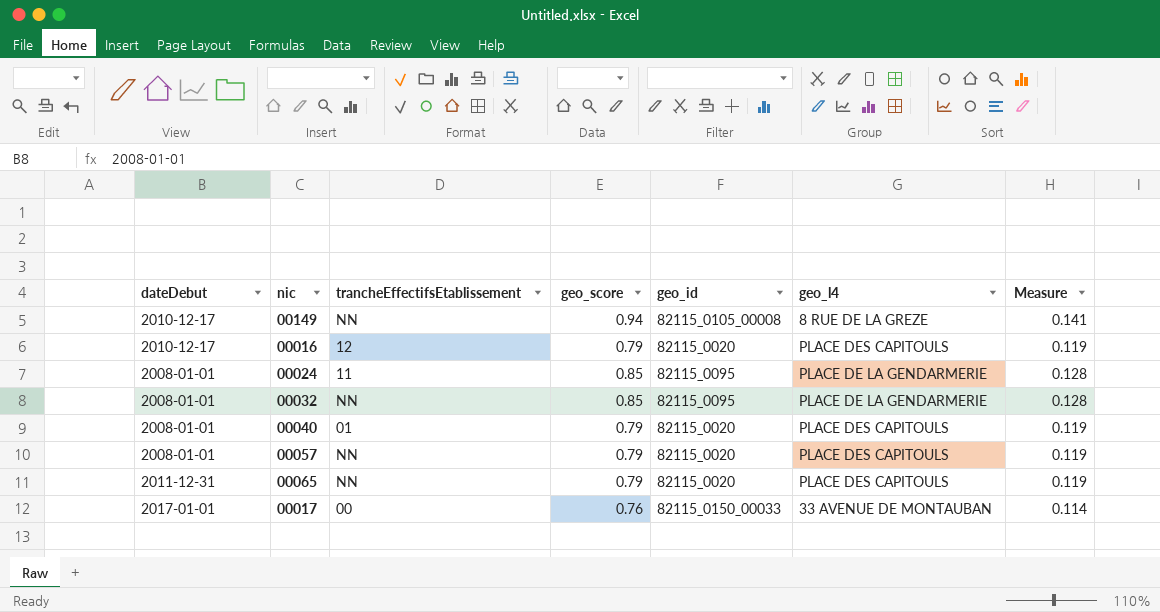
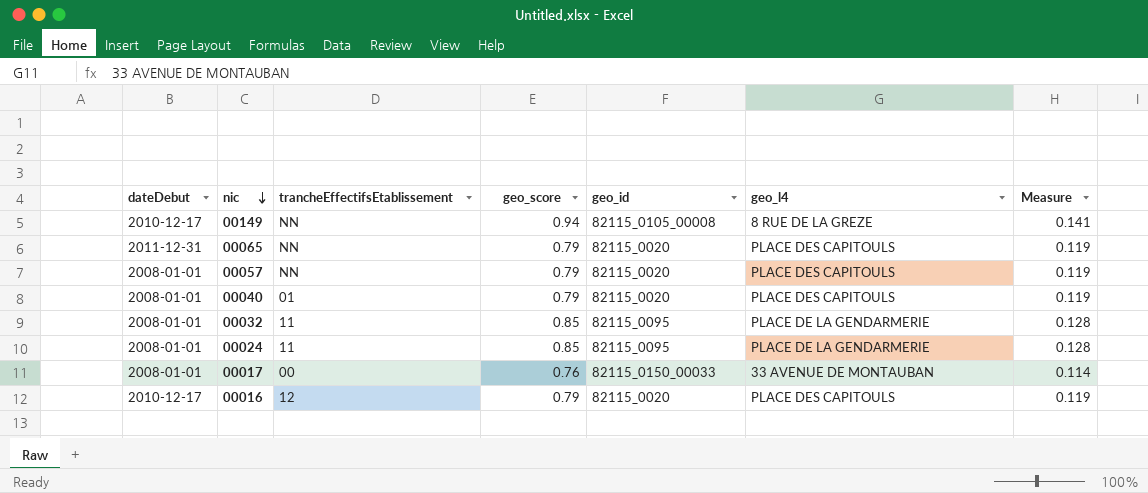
row order: none -> nic descending
00032 | trancheEffectifsEtablissement: NN -> 11
00017 | dateDebut: 2017-01-01 -> 2008-01-01

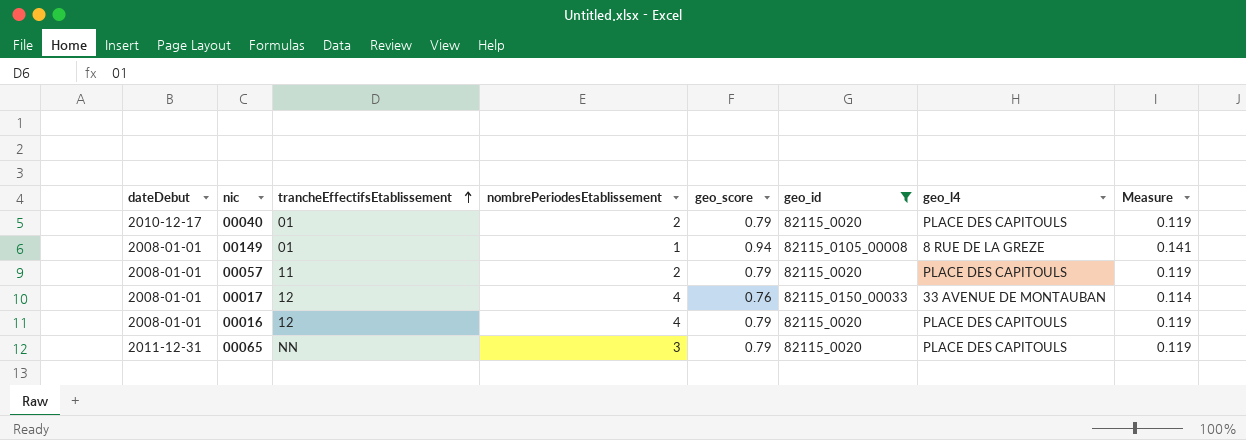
filter: none -> geo_id != 82115_0095
row order: nic descending -> trancheEffectifsEtablissement ascending
column nombrePeriodesEtablissement | position: none -> 4
00040 | dateDebut: 2008-01-01 -> 2010-12-17
00149 | dateDebut: 2010-12-17 -> 2008-01-01
00149 | trancheEffectifsEtablissement: NN -> 01
00057 | trancheEffectifsEtablissement: NN -> 11
00017 | trancheEffectifsEtablissement: 00 -> 12
00016 | dateDebut: 2010-12-17 -> 2008-01-01

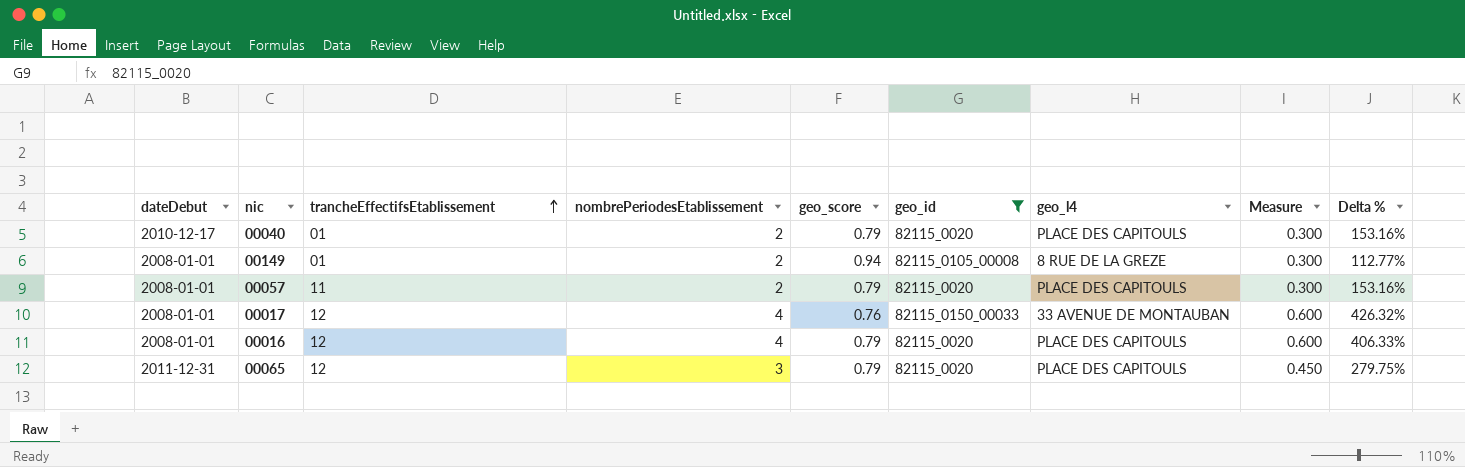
column Measure | formula: [geo_score] * 0.15 -> [nombrePeriodesEtablissement] * 0.15
column Delta % | formula: none -> ([nombrePeriodesEtablissement] - [geo_score]) / [geo_score]
00149 | nombrePeriodesEtablissement: 1 -> 2
00065 | trancheEffectifsEtablissement: NN -> 12

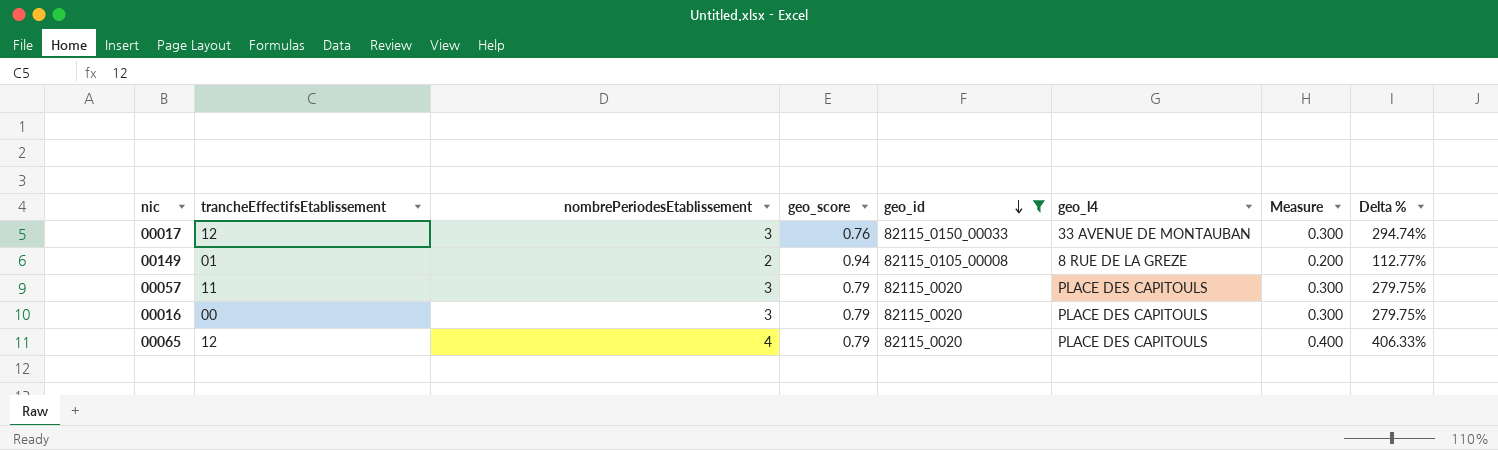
row order: trancheEffectifsEtablissement ascending -> geo_id descending
column dateDebut | position: 1 -> none
column Measure | formula: [nombrePeriodesEtablissement] * 0.15 -> [nombrePeriodesEtablissement] * 0.1
row 00040: 2010-12-17 | 01 | 2 | 0.79 | 82115_0020 | PLACE DES CAPITOULS | 0.300 | 153.16% -> none
00017 | nombrePeriodesEtablissement: 4 -> 3
00017 | Delta %: 426.32% -> 294.74%
00057 | nombrePeriodesEtablissement: 2 -> 3
00057 | Delta %: 153.16% -> 279.75%
00016 | trancheEffectifsEtablissement: 12 -> 00
00016 | nombrePeriodesEtablissement: 4 -> 3
00016 | Delta %: 406.33% -> 279.75%
00065 | nombrePeriodesEtablissement: 3 -> 4
00065 | Delta %: 279.75% -> 406.33%

